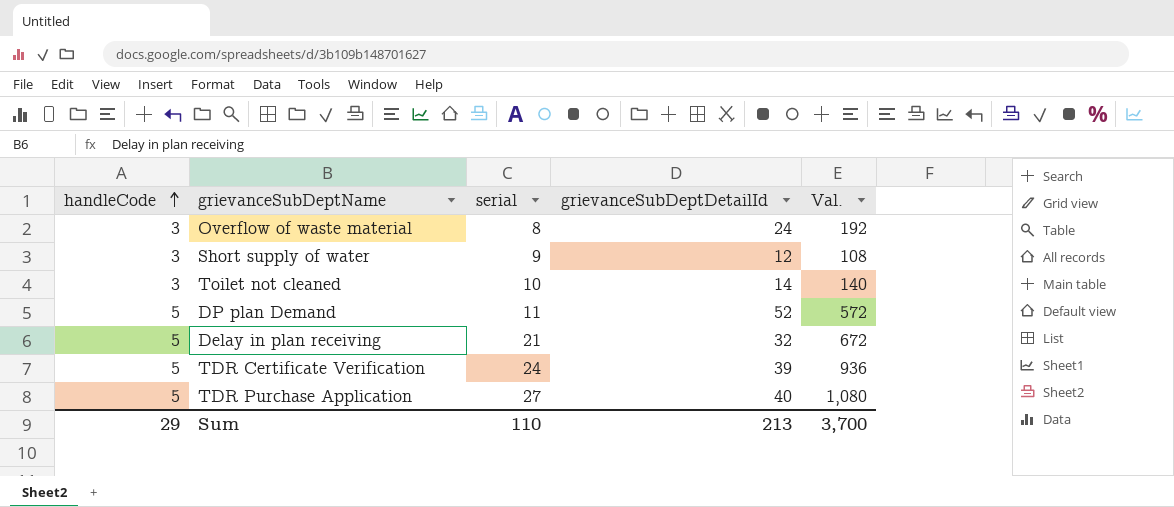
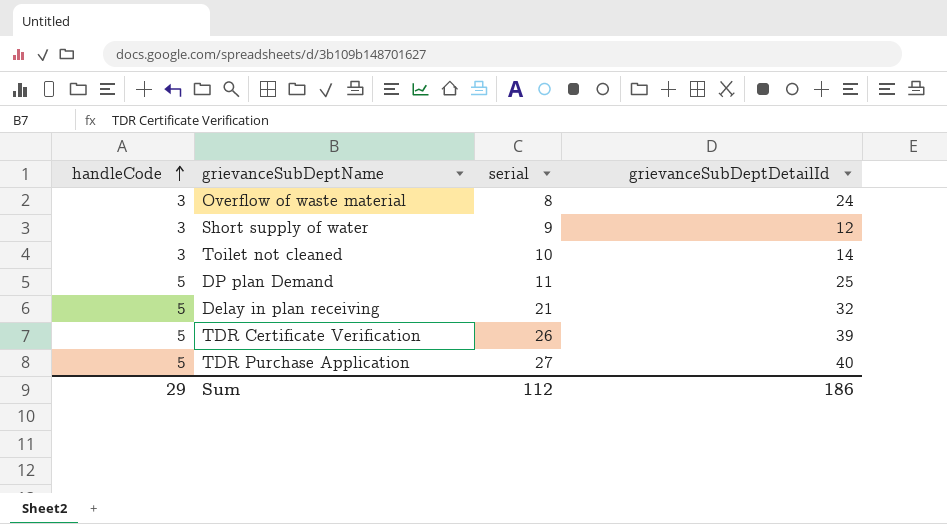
column Val. | formula: [serial] * [grievanceSubDeptDetailId] -> none
DP plan Demand | grievanceSubDeptDetailId: 52 -> 25
TDR Certificate Verification | serial: 24 -> 26
Sum | serial: 110 -> 112
Sum | grievanceSubDeptDetailId: 213 -> 186

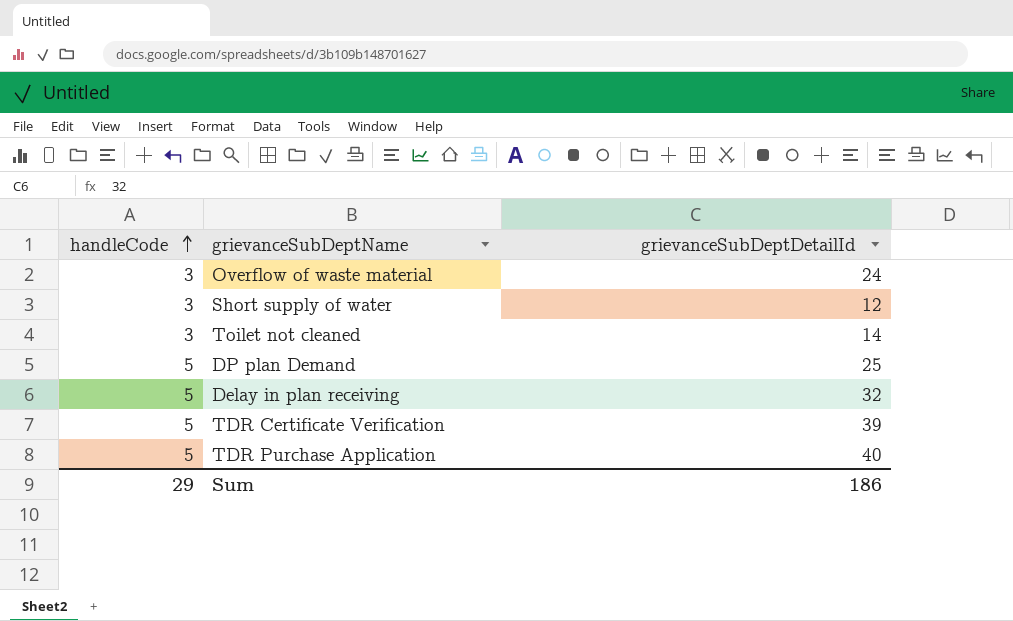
column serial | position: 3 -> none

